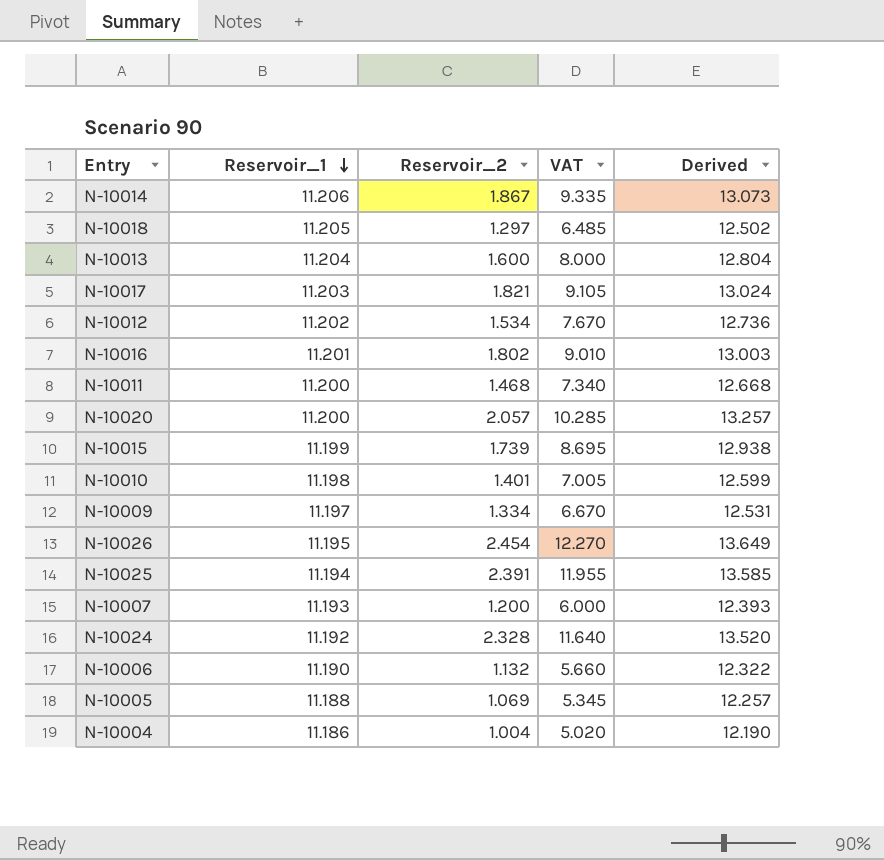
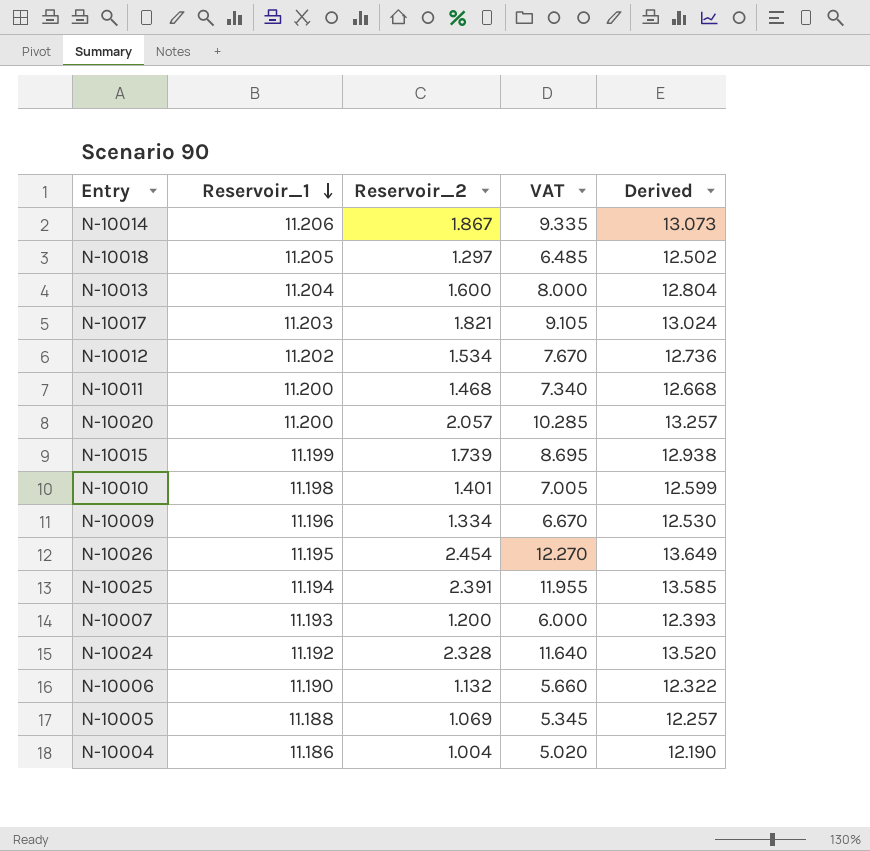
row N-10016: 11.201 | 1.802 | 9.010 | 13.003 -> none
N-10009 | Reservoir_1: 11.197 -> 11.196
N-10009 | Derived: 12.531 -> 12.530

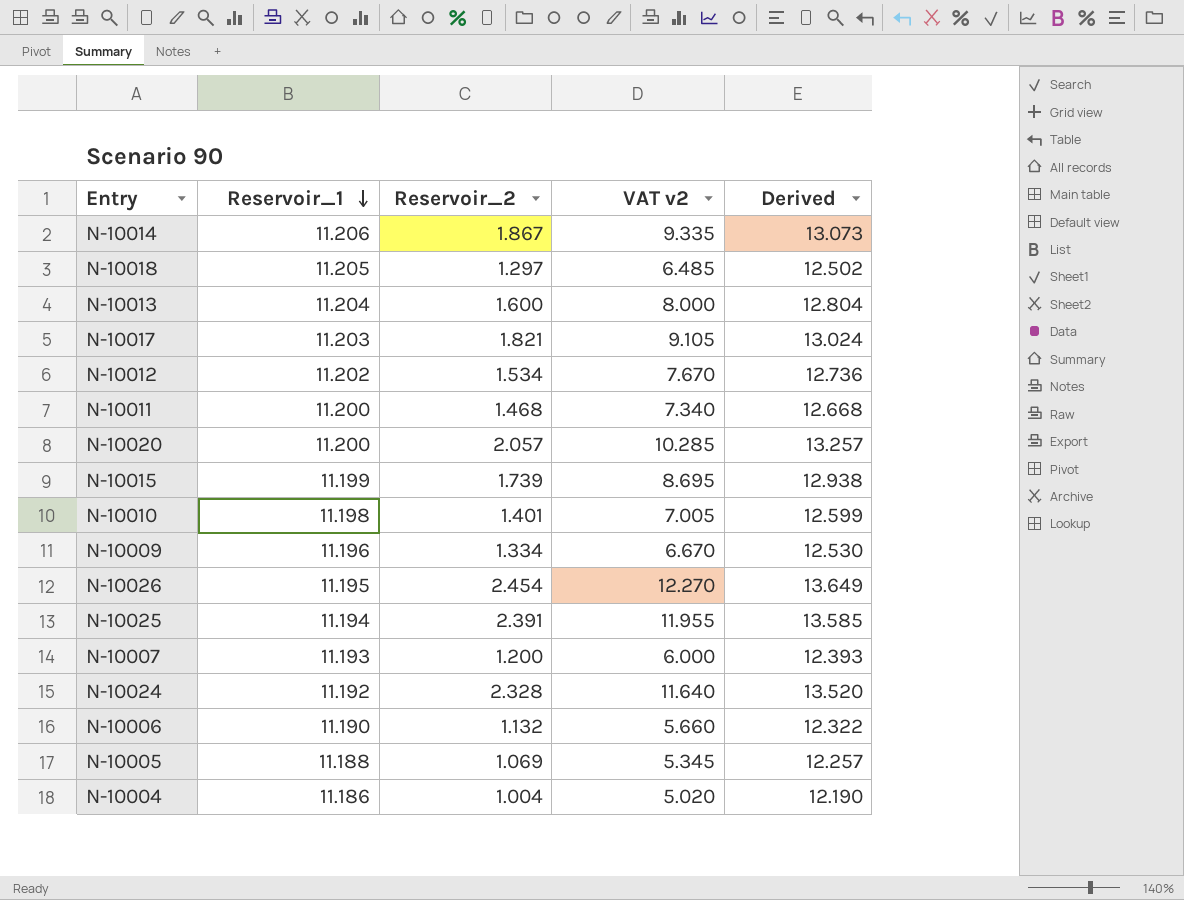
column name: VAT -> VAT v2

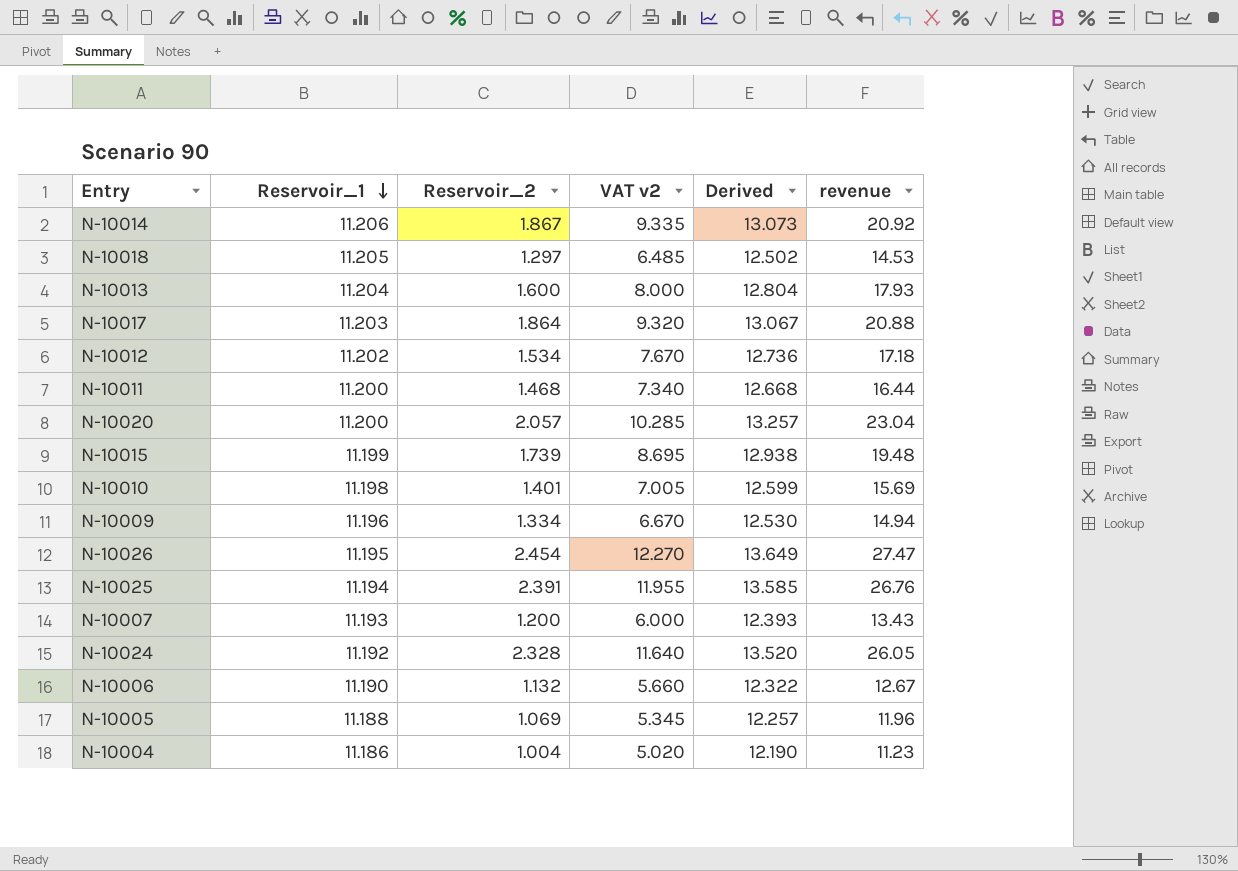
column revenue | formula: none -> [Reservoir_1] * [Reservoir_2]
N-10017 | Reservoir_2: 1.821 -> 1.864
N-10017 | VAT v2: 9.105 -> 9.320
N-10017 | Derived: 13.024 -> 13.067

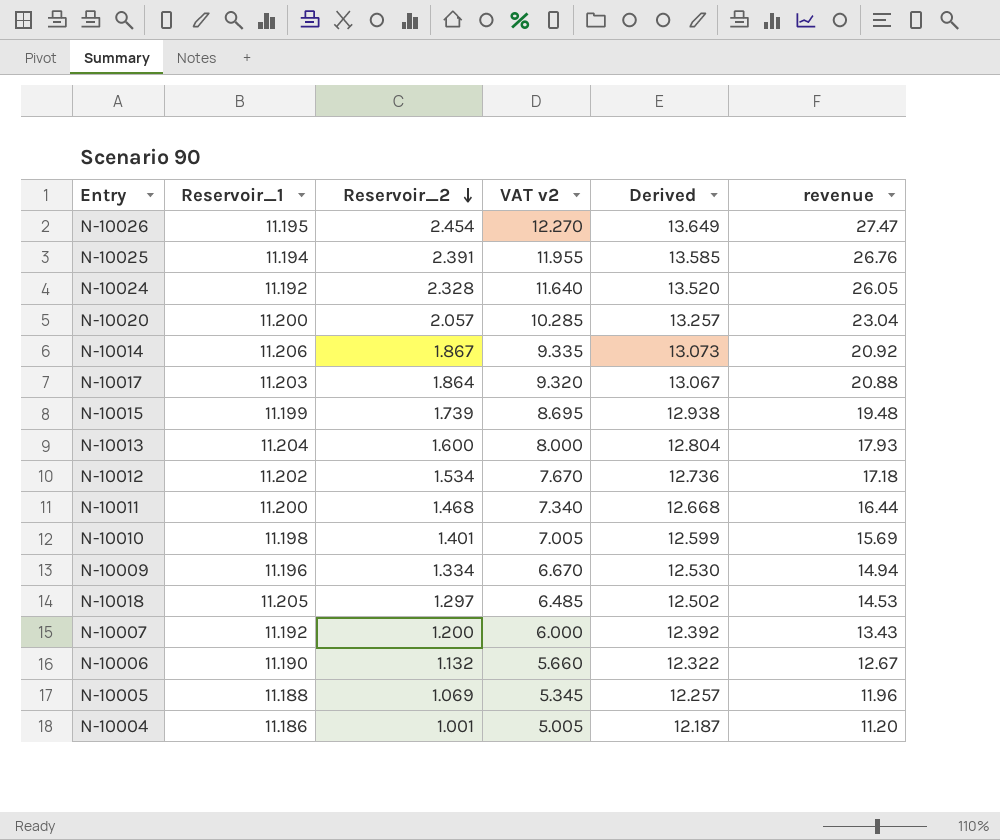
row order: Reservoir_1 descending -> Reservoir_2 descending
N-10007 | Reservoir_1: 11.193 -> 11.192
N-10007 | Derived: 12.393 -> 12.392
N-10004 | Reservoir_2: 1.004 -> 1.001
N-10004 | VAT v2: 5.020 -> 5.005
N-10004 | Derived: 12.190 -> 12.187
N-10004 | revenue: 11.23 -> 11.20

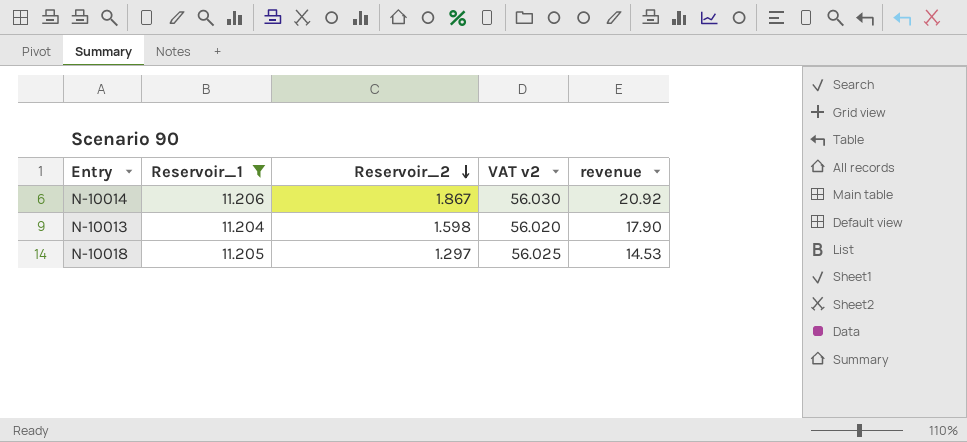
filter: none -> Reservoir_1 >= 11.204
column Derived | formula: [Reservoir_1] + [Reservoir_2] -> none
column VAT v2 | formula: [Reservoir_2] * 5 -> [Reservoir_1] * 5
N-10013 | Reservoir_2: 1.600 -> 1.598
N-10013 | revenue: 17.93 -> 17.90

